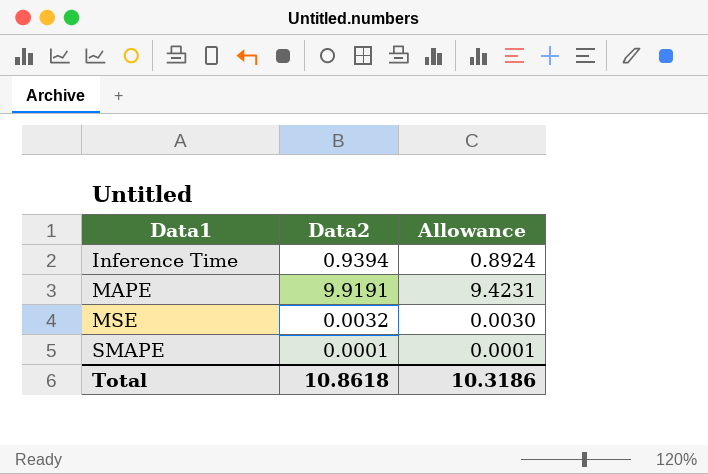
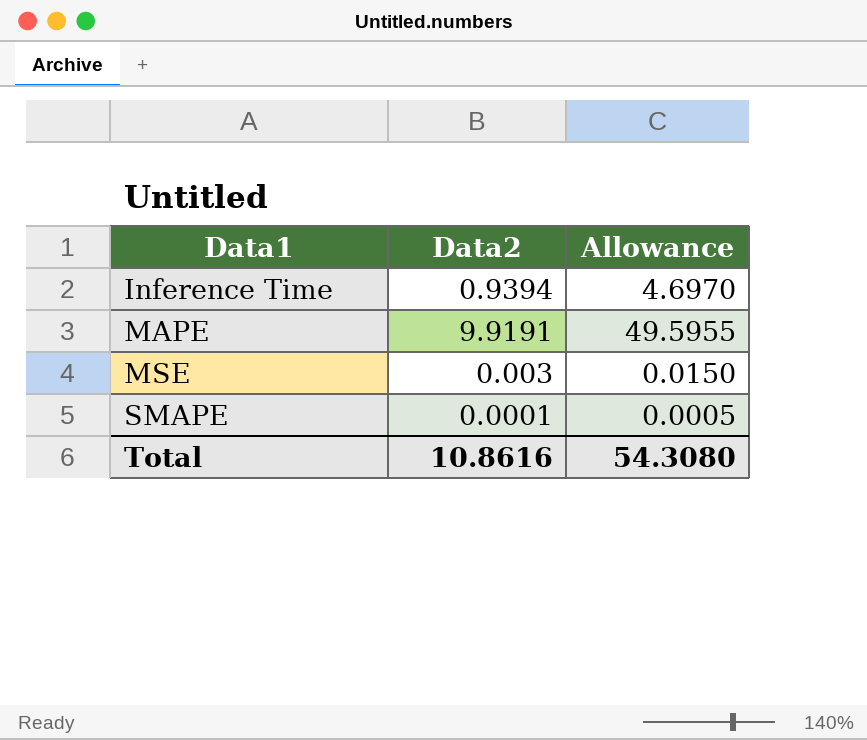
column Allowance | formula: [Data2] * 0.95 -> [Data2] * 5
MSE | Data2: 0.0032 -> 0.003
Total | Data2: 10.8618 -> 10.8616
Total | Allowance: 10.3186 -> 54.3080

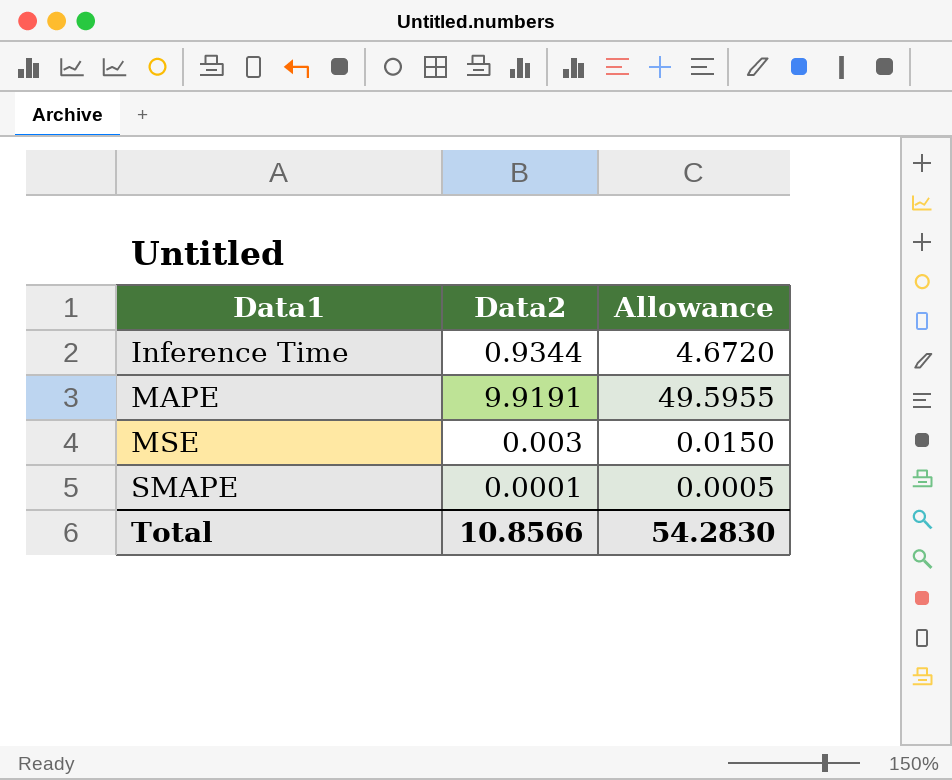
Inference Time | Data2: 0.9394 -> 0.9344
Inference Time | Allowance: 4.6970 -> 4.6720
Total | Data2: 10.8616 -> 10.8566
Total | Allowance: 54.3080 -> 54.2830

